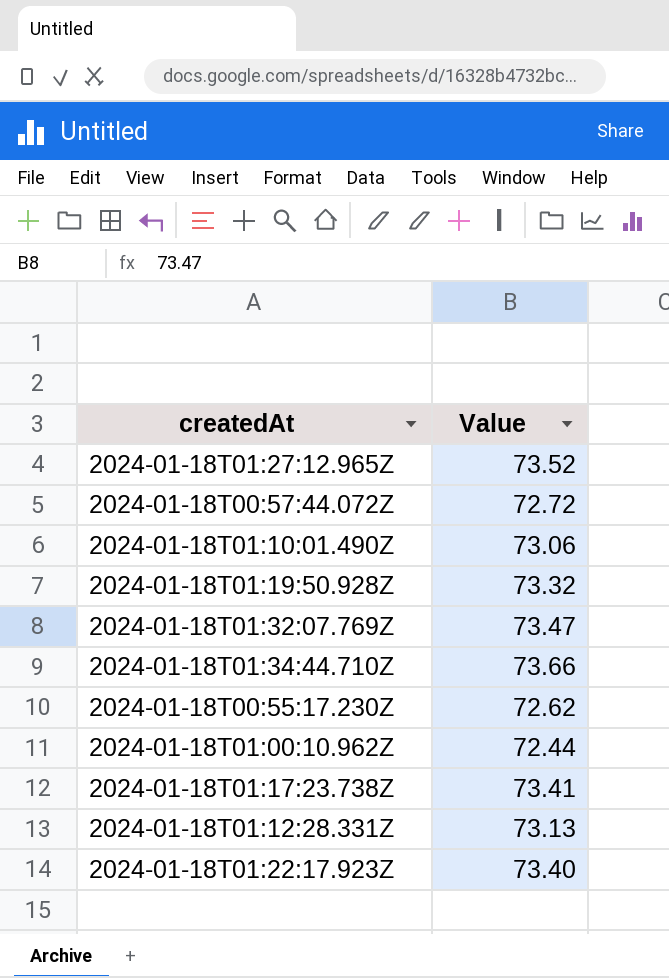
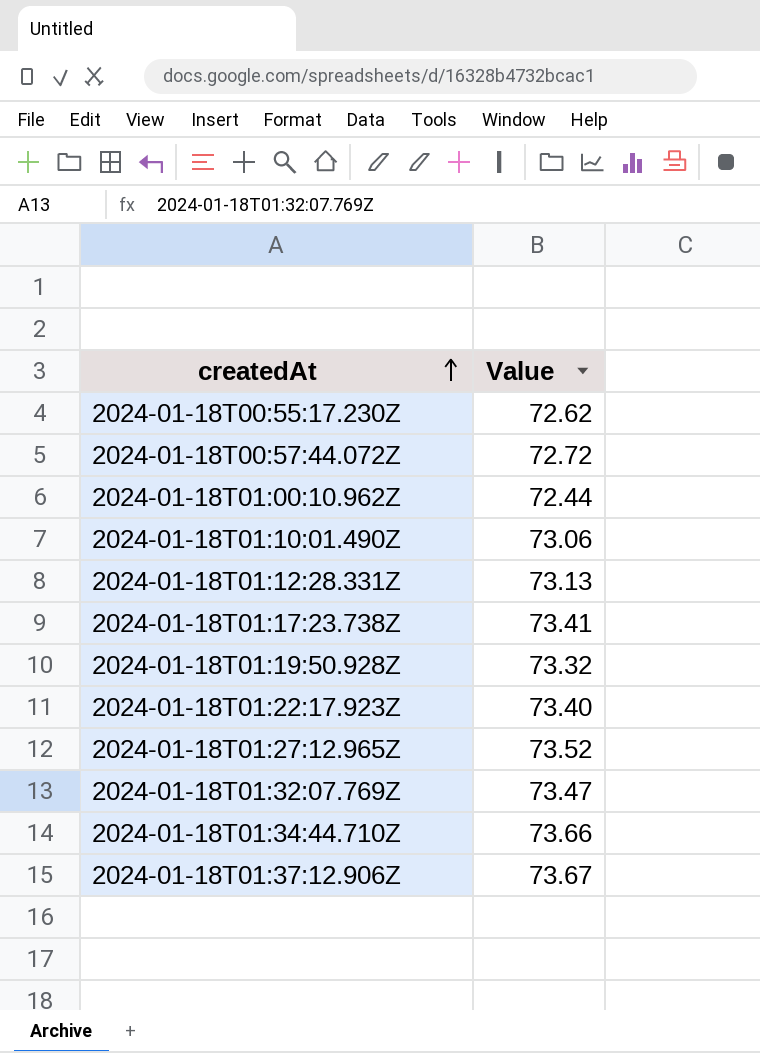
row order: none -> createdAt ascending
row 2024-01-18T01:37:12.906Z: none -> 73.67

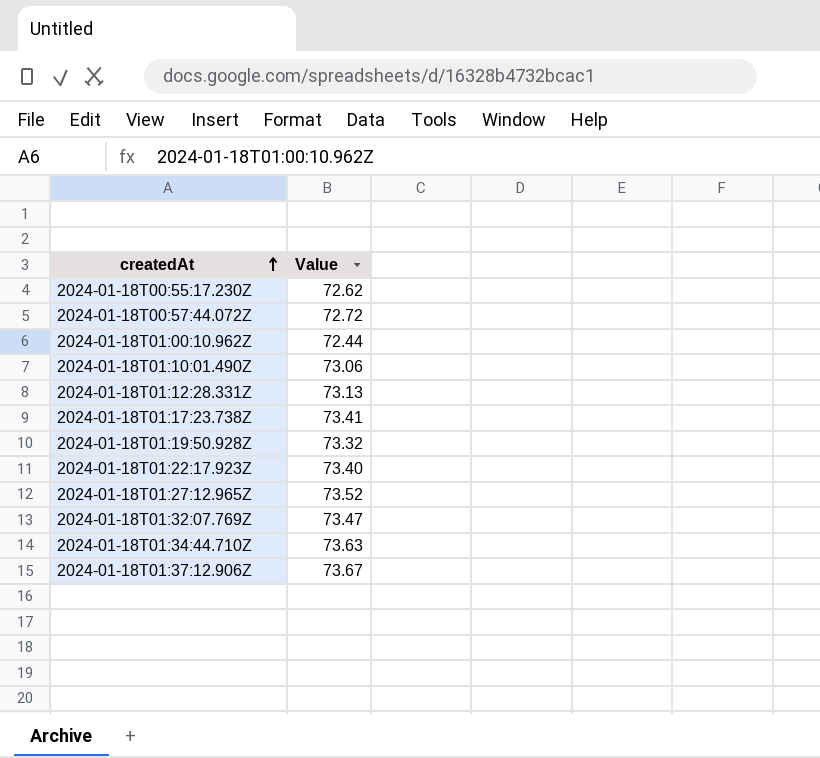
2024-01-18T01:34:44.710Z | Value: 73.66 -> 73.63

